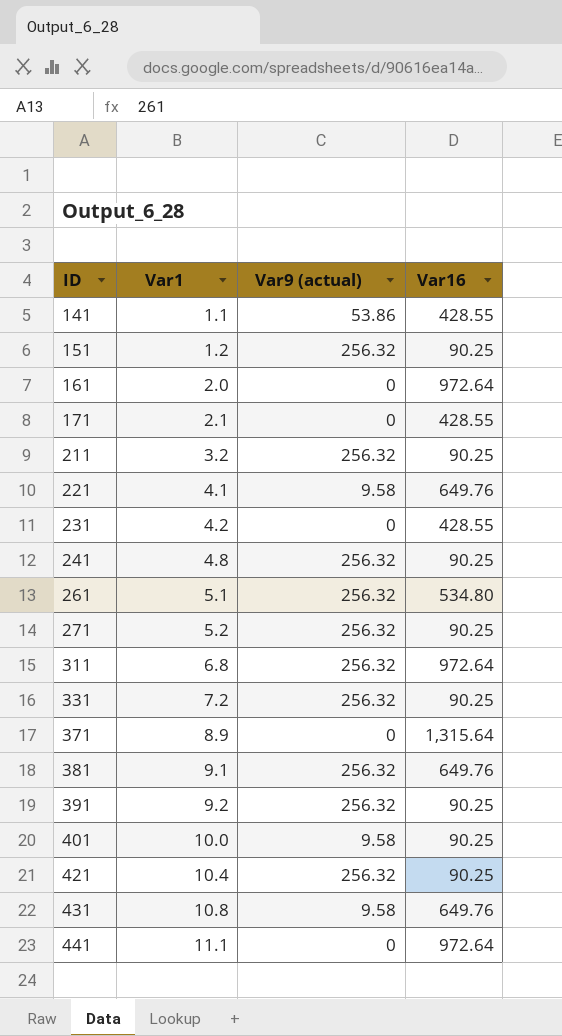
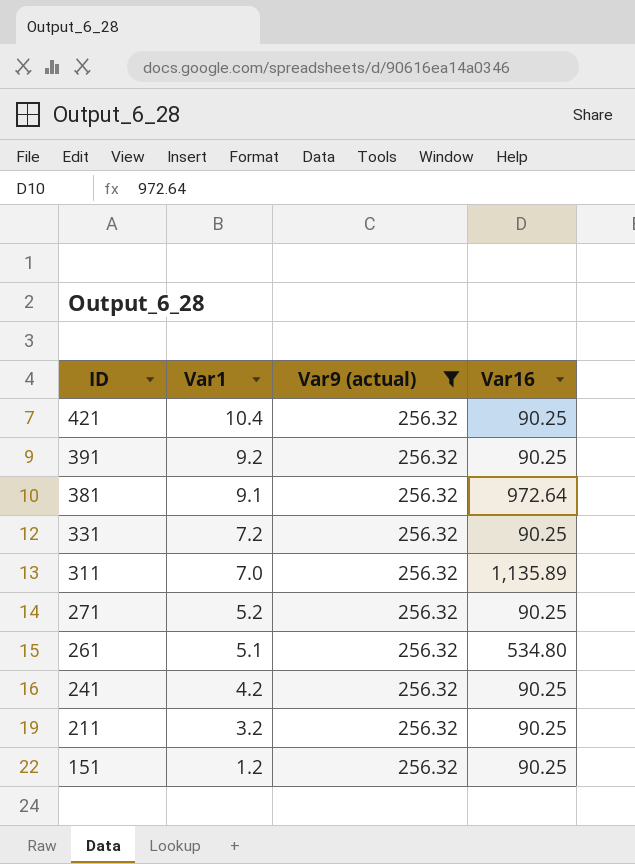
filter: none -> Var9 (actual) = 256.32
row order: ID ascending -> ID descending
381 | Var16: 649.76 -> 972.64
311 | Var1: 6.8 -> 7.0
311 | Var16: 972.64 -> 1,135.89
241 | Var1: 4.8 -> 4.2

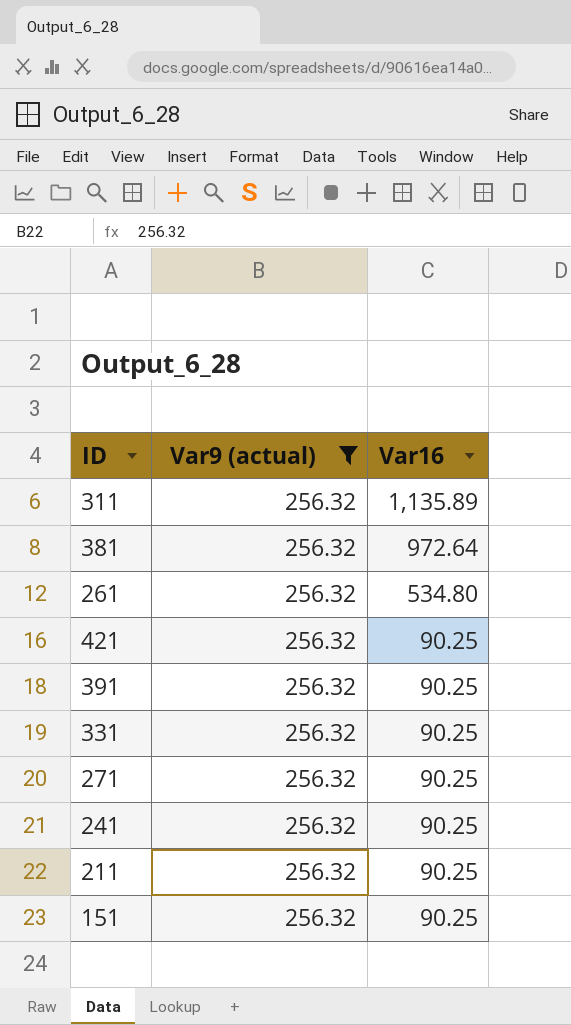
row order: ID descending -> Var16 descending
column Var1 | position: 2 -> none

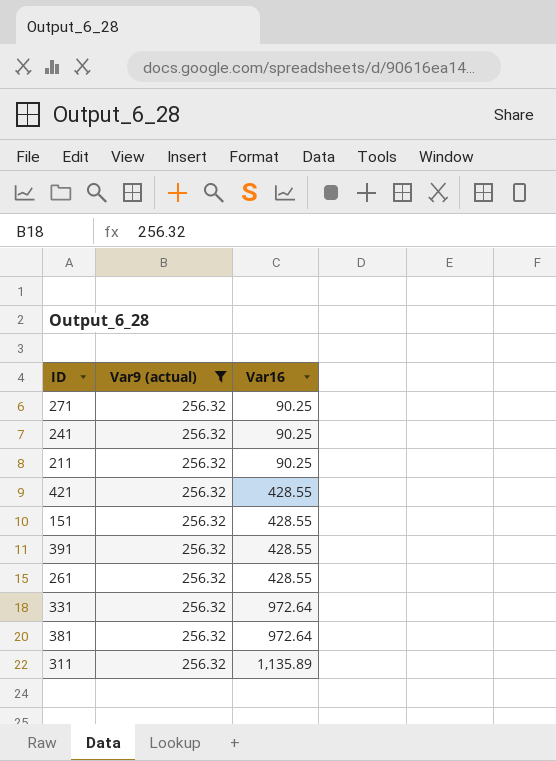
row order: Var16 descending -> Var16 ascending
421 | Var16: 90.25 -> 428.55
151 | Var16: 90.25 -> 428.55
391 | Var16: 90.25 -> 428.55
261 | Var16: 534.80 -> 428.55
331 | Var16: 90.25 -> 972.64

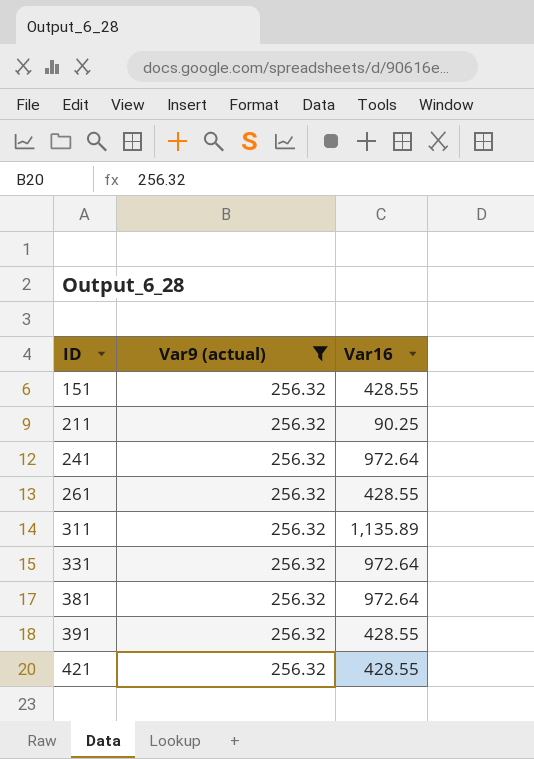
row order: Var16 ascending -> ID ascending
row 271: 256.32 | 90.25 -> none
241 | Var16: 90.25 -> 972.64

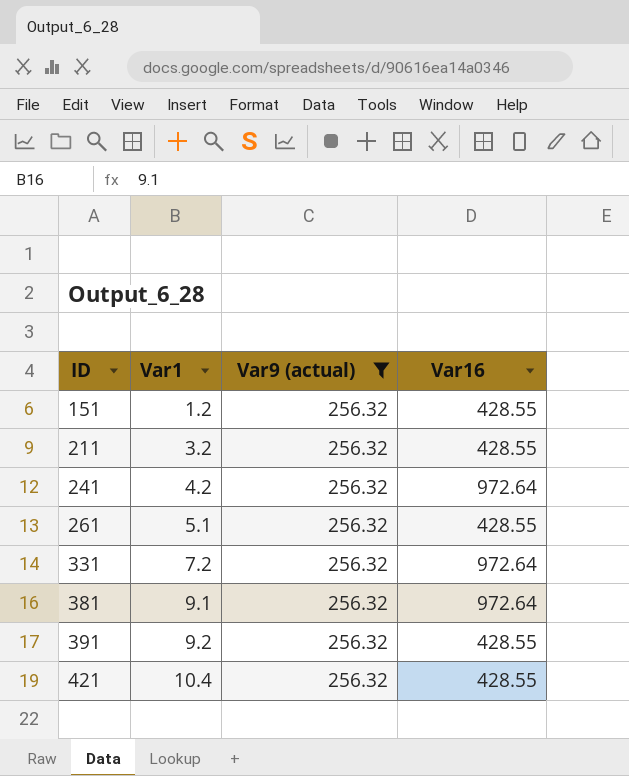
column Var1 | position: none -> 2
row 311: 256.32 | 1,135.89 -> none
211 | Var16: 90.25 -> 428.55

